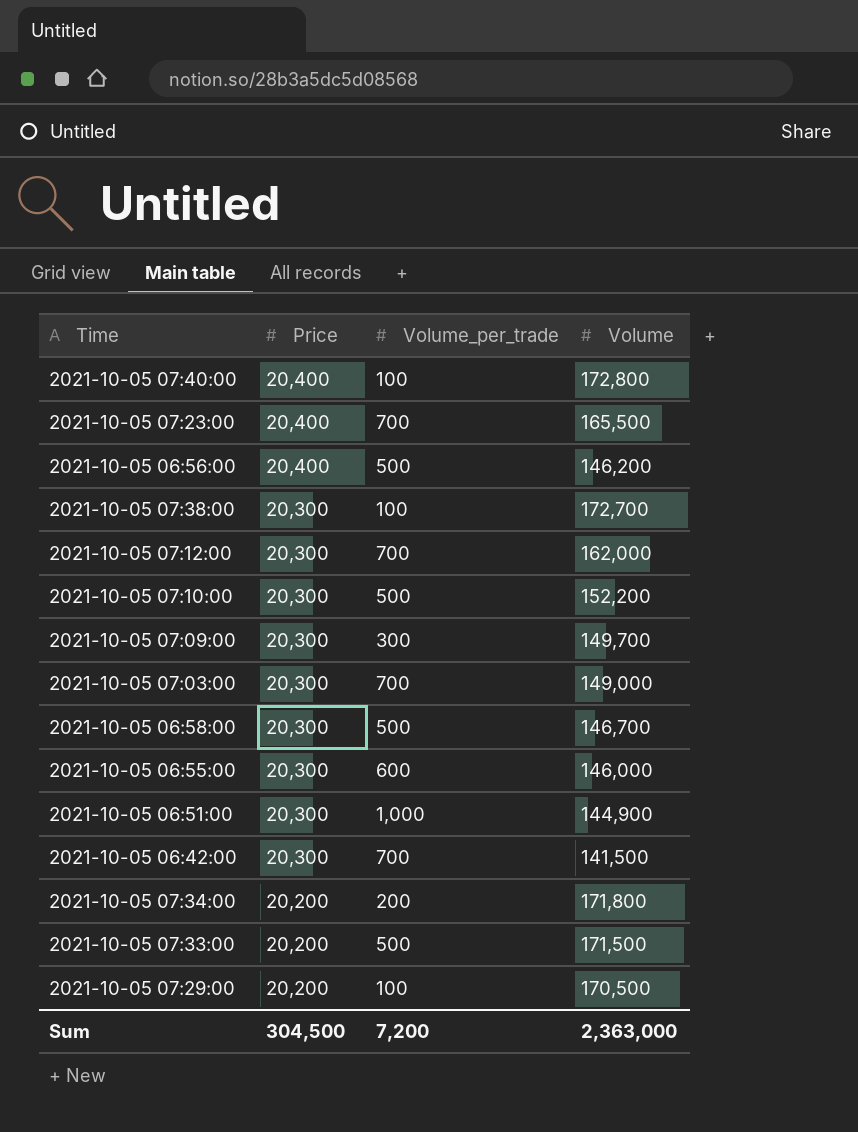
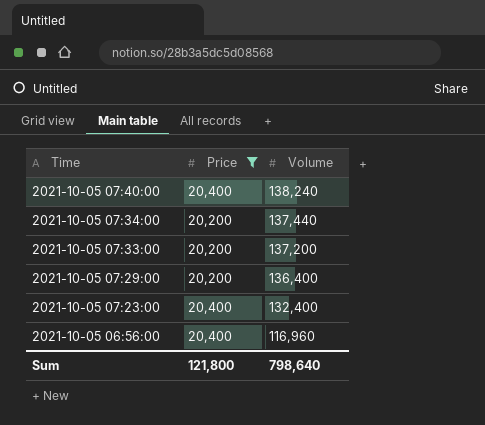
filter: none -> Price != 20,300
row order: Price descending -> Time descending
column Volume_per_trade | position: 3 -> none
2021-10-05 07:40:00 | Volume: 172,800 -> 138,240
2021-10-05 07:34:00 | Volume: 171,800 -> 137,440
2021-10-05 07:33:00 | Volume: 171,500 -> 137,200
2021-10-05 07:29:00 | Volume: 170,500 -> 136,400
2021-10-05 07:23:00 | Volume: 165,500 -> 132,400
2021-10-05 06:56:00 | Volume: 146,200 -> 116,960
Sum | Price: 304,500 -> 121,800
Sum | Volume: 2,363,000 -> 798,640

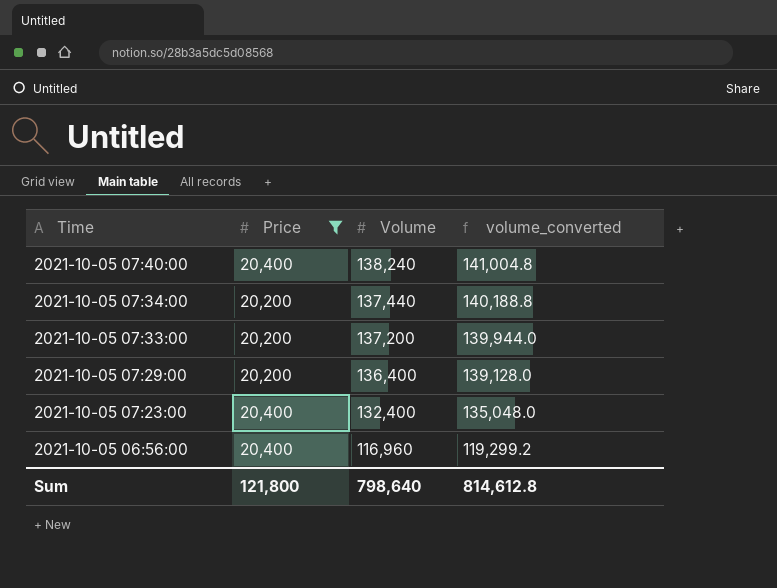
column volume_converted | formula: none -> [Volume] * 1.02

